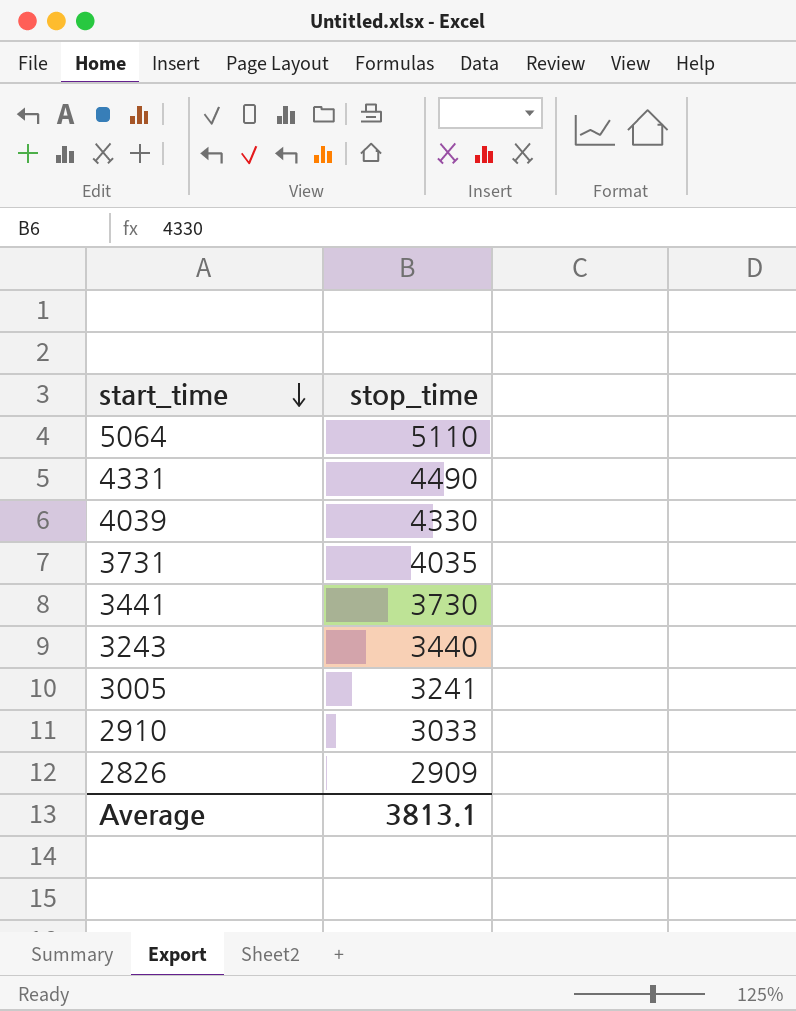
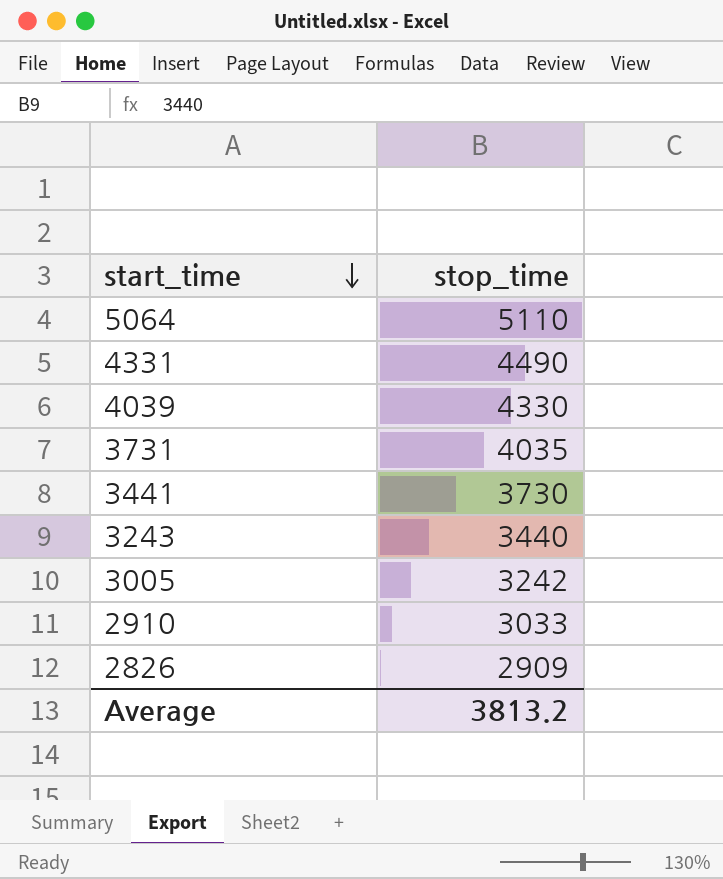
3005 | stop_time: 3241 -> 3242
Average | stop_time: 3813.1 -> 3813.2

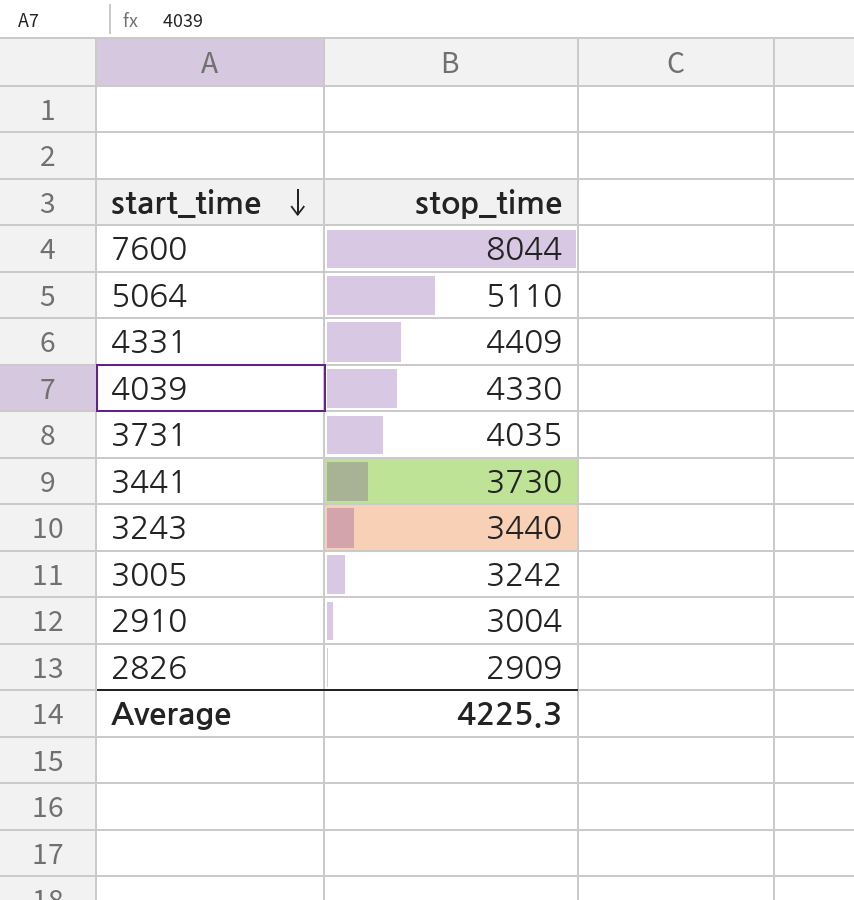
row 7600: none -> 8044
4331 | stop_time: 4490 -> 4409
2910 | stop_time: 3033 -> 3004
Average | stop_time: 3813.2 -> 4225.3

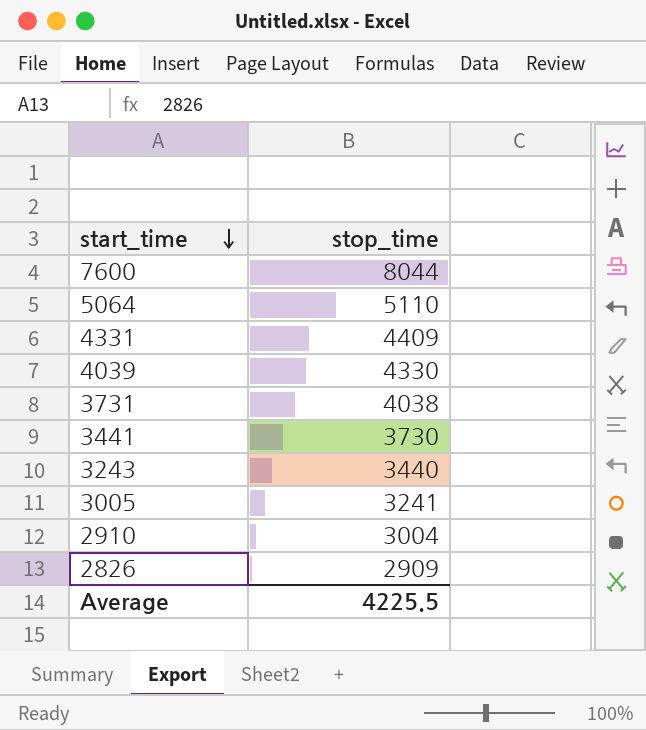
3731 | stop_time: 4035 -> 4038
3005 | stop_time: 3242 -> 3241
Average | stop_time: 4225.3 -> 4225.5

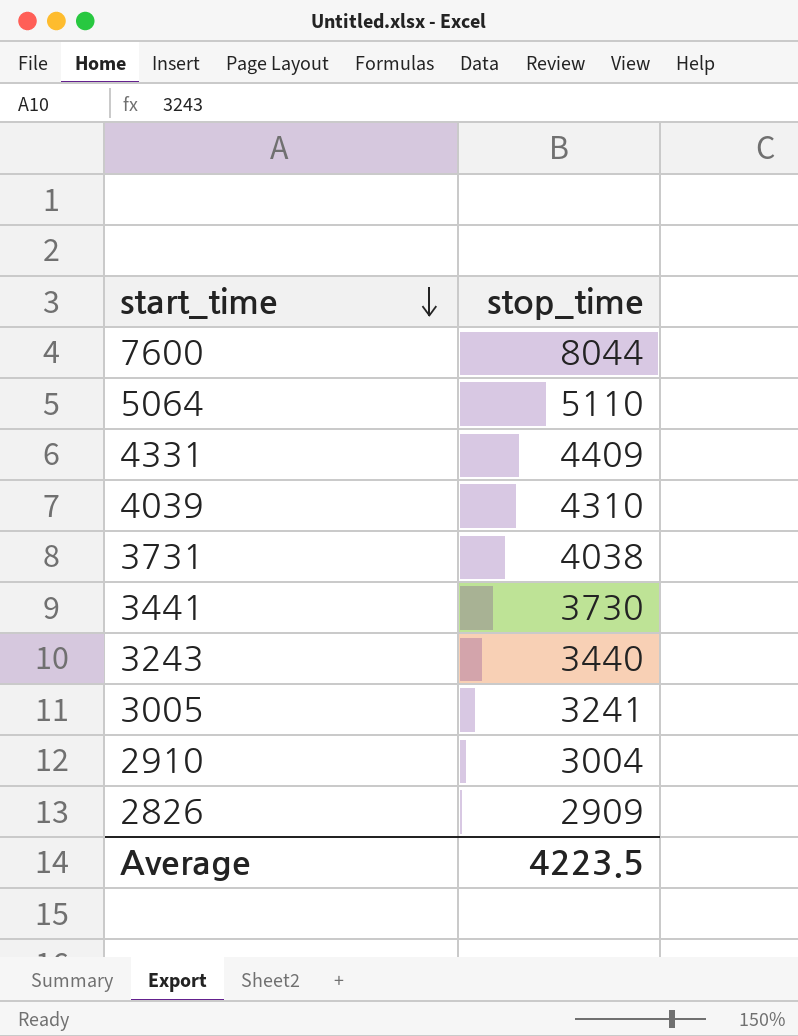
4039 | stop_time: 4330 -> 4310
Average | stop_time: 4225.5 -> 4223.5

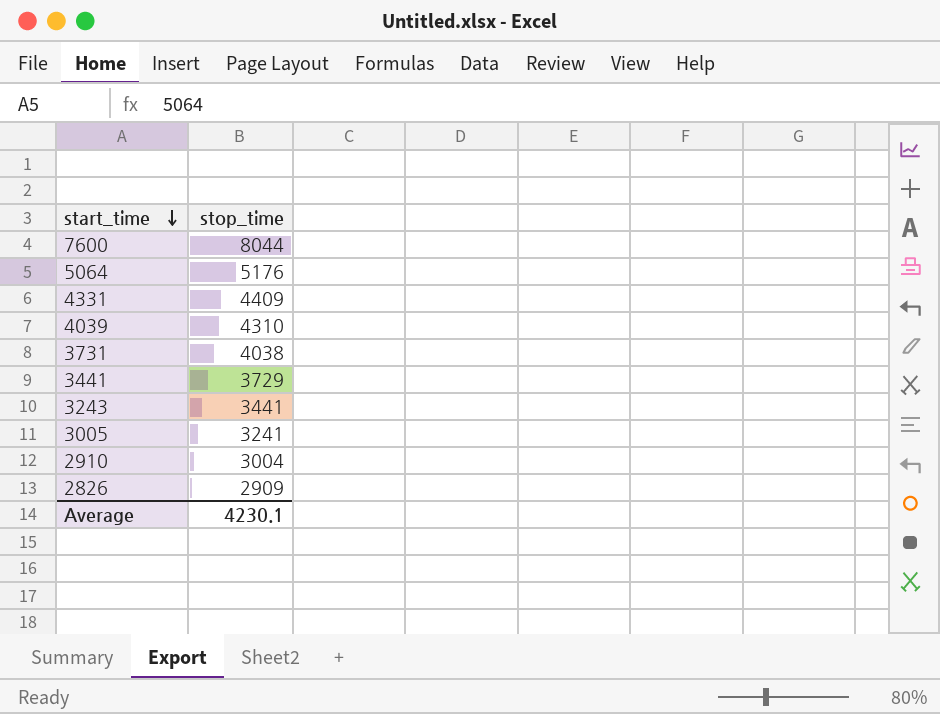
5064 | stop_time: 5110 -> 5176
3441 | stop_time: 3730 -> 3729
3243 | stop_time: 3440 -> 3441
Average | stop_time: 4223.5 -> 4230.1

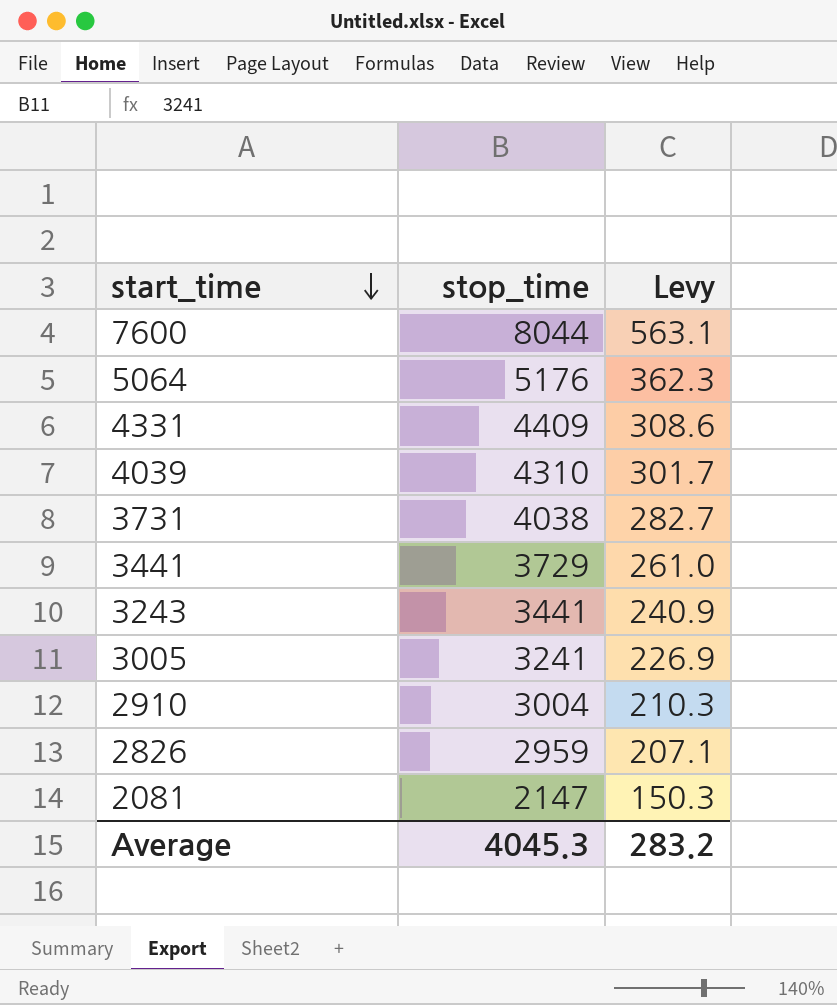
column Levy | formula: none -> [stop_time] * 0.07
2826 | stop_time: 2909 -> 2959
row 2081: none -> 2147 | 150.3
Average | stop_time: 4230.1 -> 4045.3

